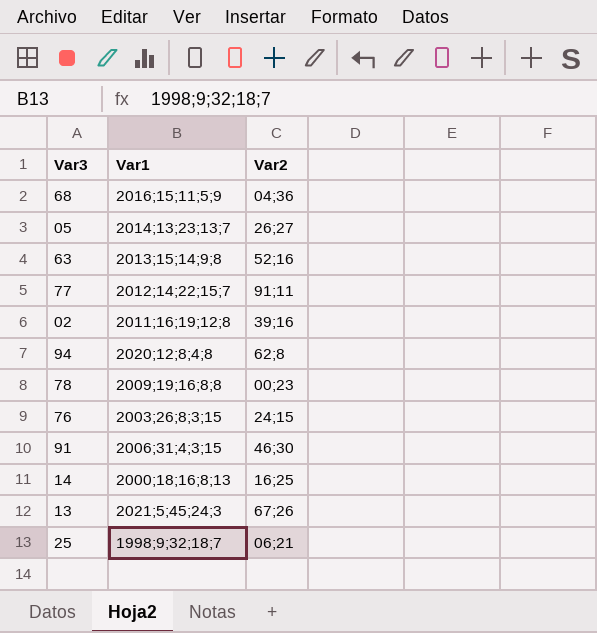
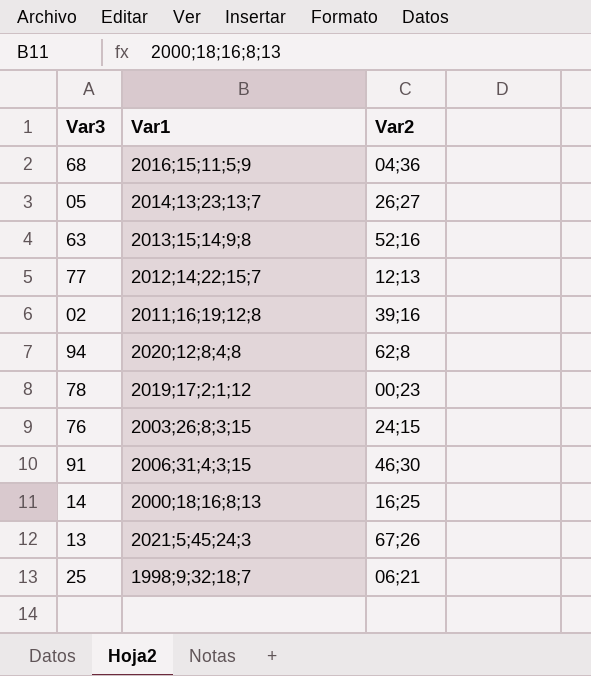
77 | Var2: 91;11 -> 12;13
78 | Var1: 2009;19;16;8;8 -> 2019;17;2;1;12

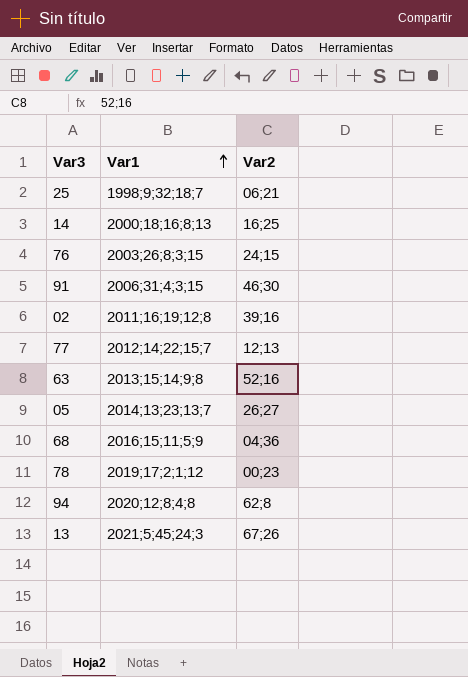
row order: none -> Var1 ascending

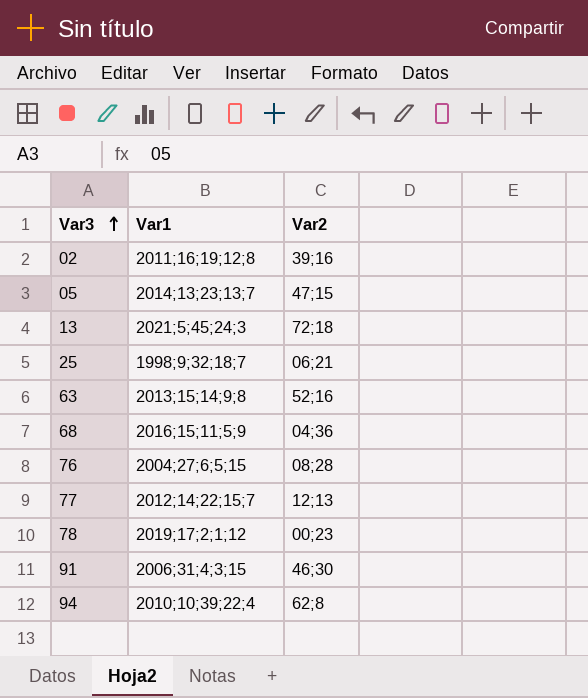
row order: Var1 ascending -> Var3 ascending
row 14: 2000;18;16;8;13 | 16;25 -> none
05 | Var2: 26;27 -> 47;15
13 | Var2: 67;26 -> 72;18
76 | Var1: 2003;26;8;3;15 -> 2004;27;6;5;15
76 | Var2: 24;15 -> 08;28
94 | Var1: 2020;12;8;4;8 -> 2010;10;39;22;4

